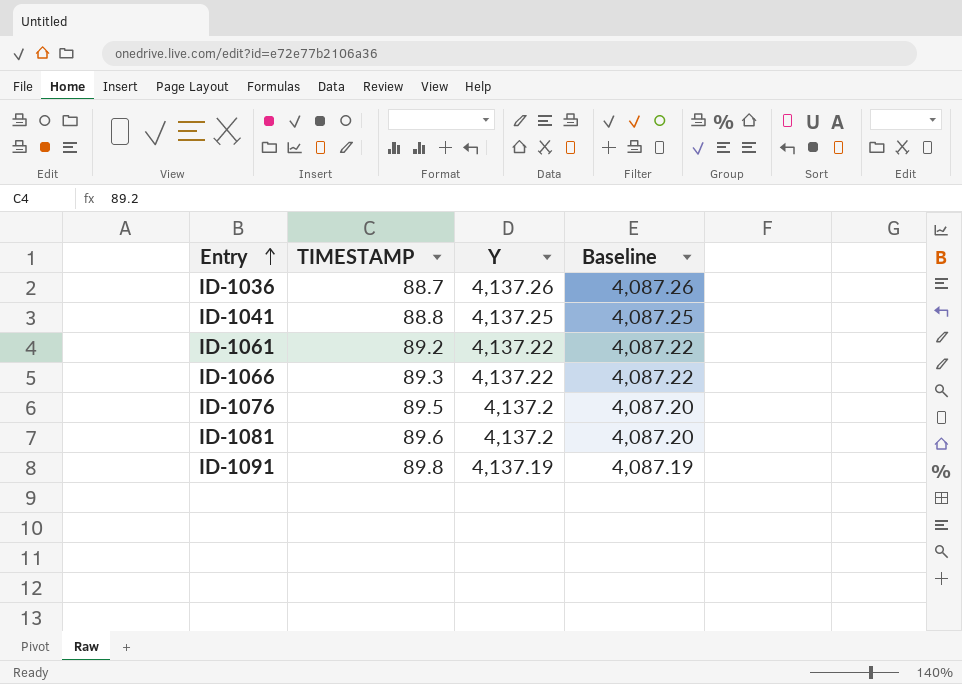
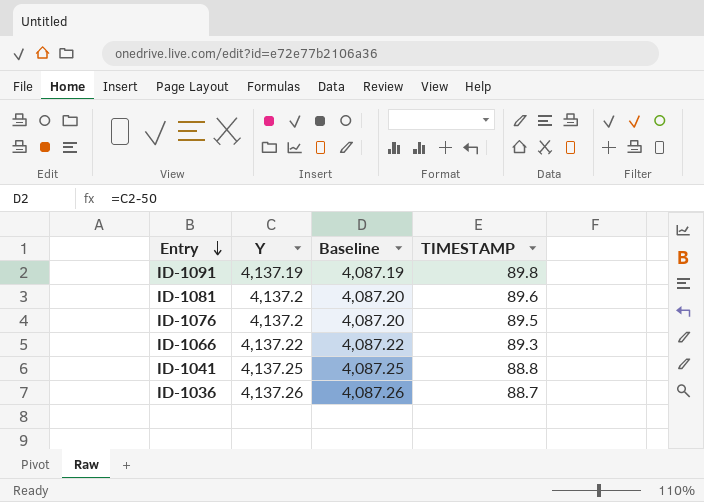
row order: Entry ascending -> Entry descending
column TIMESTAMP | position: 2 -> 4
row ID-1061: 89.2 | 4,137.22 | 4,087.22 -> none

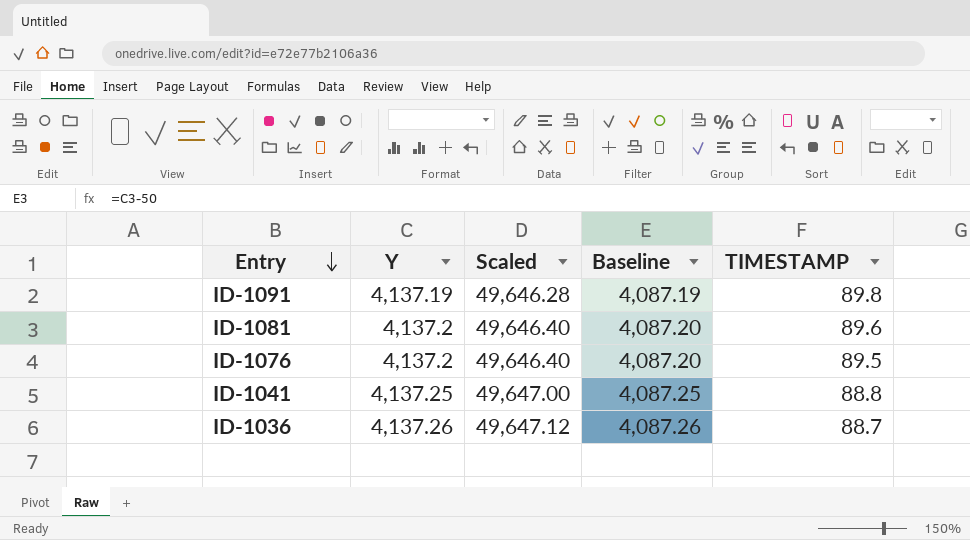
column Scaled | formula: none -> [Y] * 12
row ID-1066: 4,137.22 | 4,087.22 | 89.3 -> none

